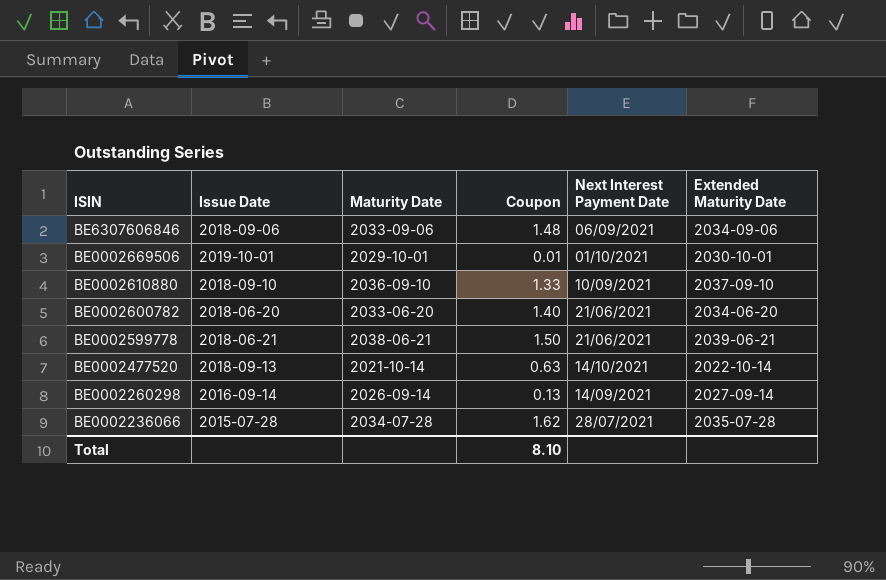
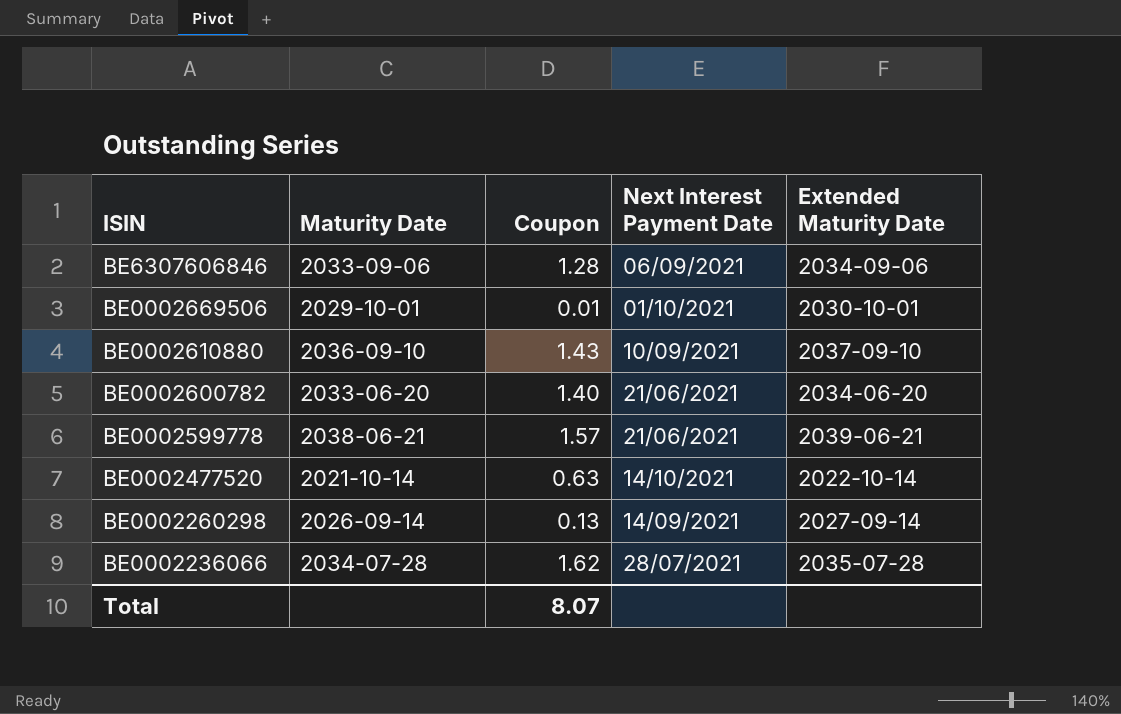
column Issue Date | position: 2 -> none
BE6307606846 | Coupon: 1.48 -> 1.28
BE0002610880 | Coupon: 1.33 -> 1.43
BE0002599778 | Coupon: 1.50 -> 1.57
Total | Coupon: 8.10 -> 8.07

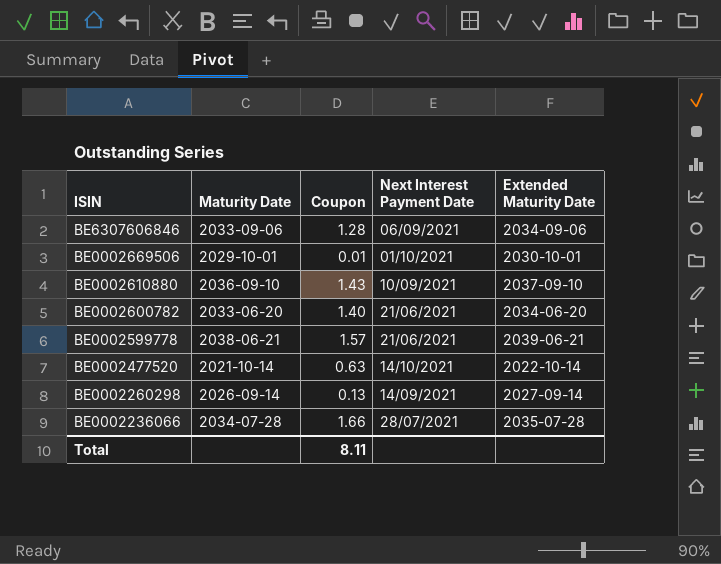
BE0002236066 | Coupon: 1.62 -> 1.66
Total | Coupon: 8.07 -> 8.11

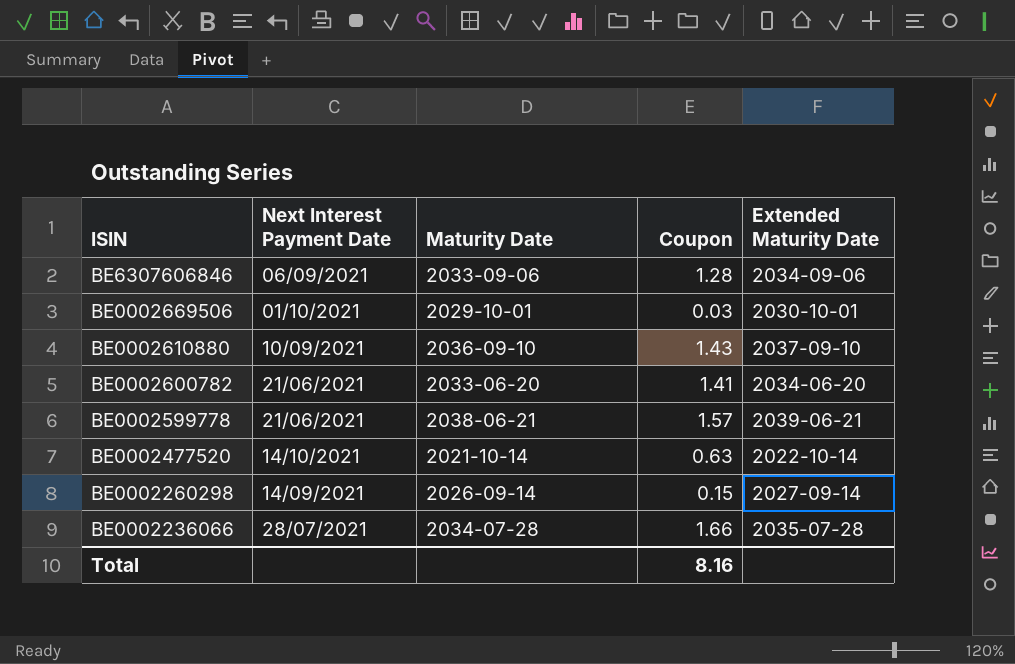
column Next Interest Payment Date | position: 4 -> 2
BE0002669506 | Coupon: 0.01 -> 0.03
BE0002600782 | Coupon: 1.40 -> 1.41
BE0002260298 | Coupon: 0.13 -> 0.15
Total | Coupon: 8.11 -> 8.16

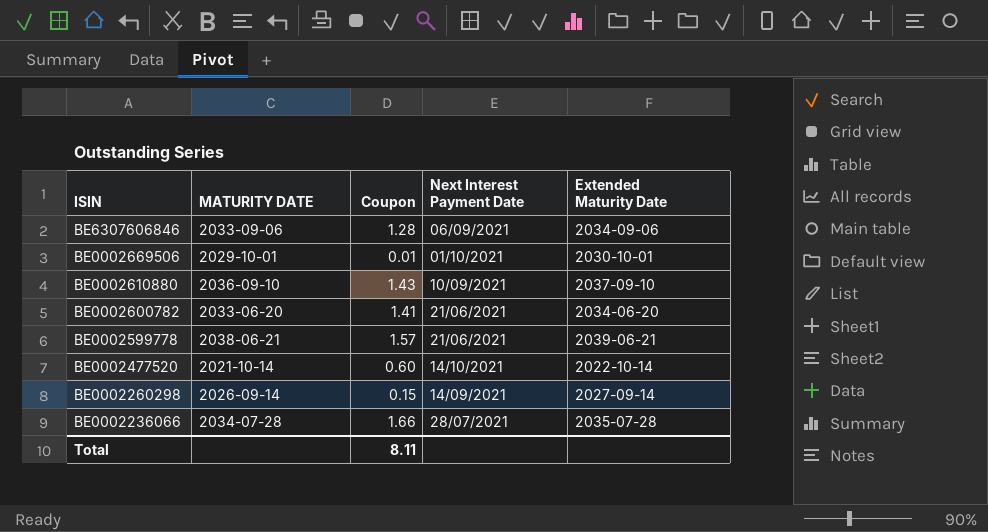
column name: Maturity Date -> MATURITY DATE
column Next Interest Payment Date | position: 2 -> 4
BE0002669506 | Coupon: 0.03 -> 0.01
BE0002477520 | Coupon: 0.63 -> 0.60
Total | Coupon: 8.16 -> 8.11

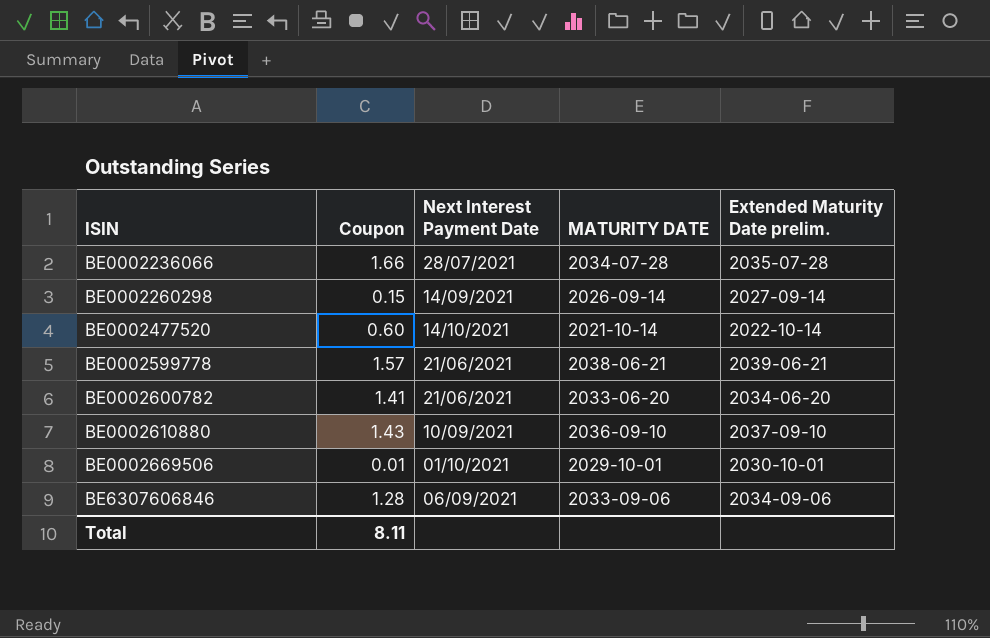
row order: ISIN descending -> ISIN ascending
column MATURITY DATE | position: 2 -> 4
column name: Extended Maturity Date -> Extended Maturity Date prelim.

